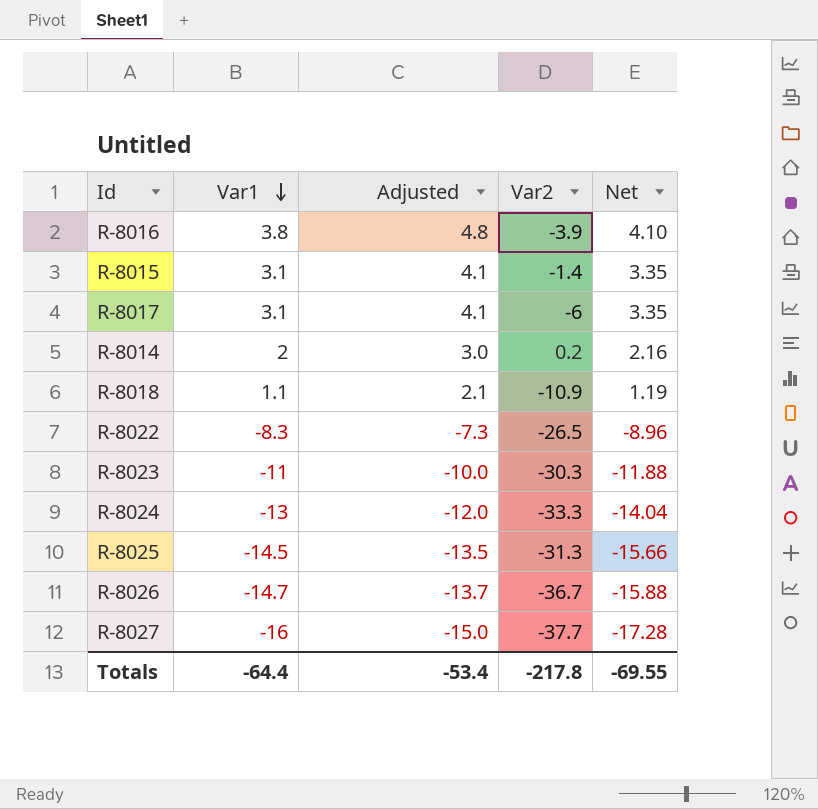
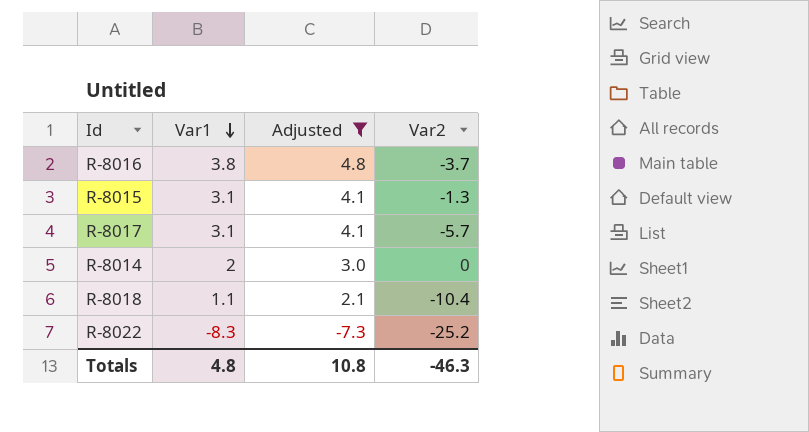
filter: none -> Adjusted >= -7.3
column Net | formula: [Var1] * 1.08 -> none
R-8016 | Var2: -3.9 -> -3.7
R-8015 | Var2: -1.4 -> -1.3
R-8017 | Var2: -6 -> -5.7
R-8014 | Var2: 0.2 -> 0
R-8018 | Var2: -10.9 -> -10.4
R-8022 | Var2: -26.5 -> -25.2
Totals | Var1: -64.4 -> 4.8
Totals | Adjusted: -53.4 -> 10.8
Totals | Var2: -217.8 -> -46.3

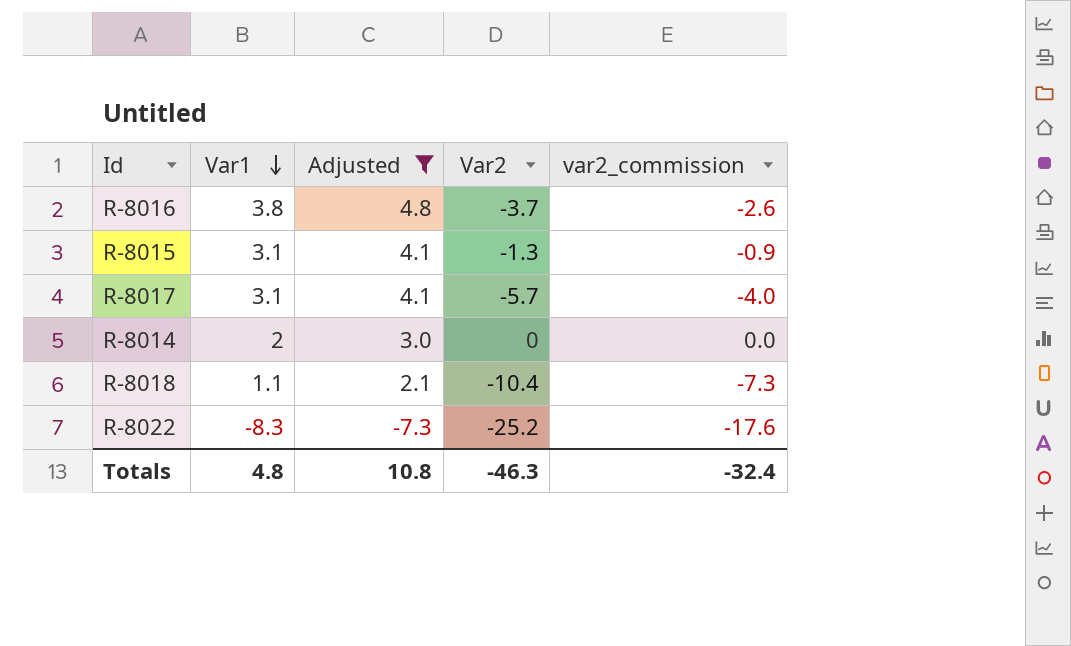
column var2_commission | formula: none -> [Var2] * 0.7

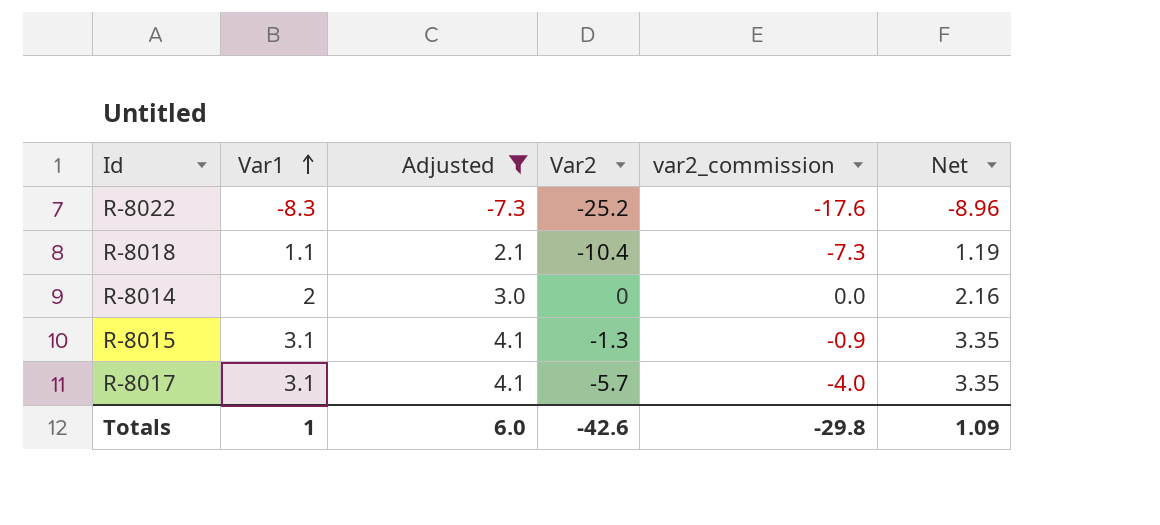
row order: Var1 descending -> Var1 ascending
column Net | formula: none -> [Var1] * 1.08
row R-8016: 3.8 | 4.8 | -3.7 | -2.6 -> none
Totals | Var1: 4.8 -> 1
Totals | Adjusted: 10.8 -> 6.0
Totals | Var2: -46.3 -> -42.6
Totals | var2_commission: -32.4 -> -29.8

